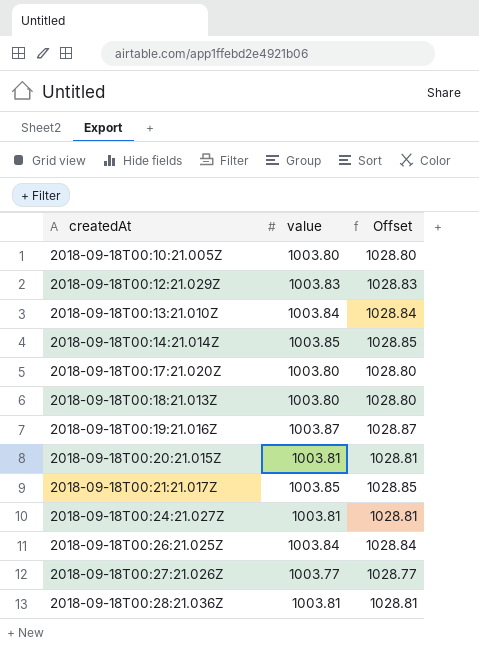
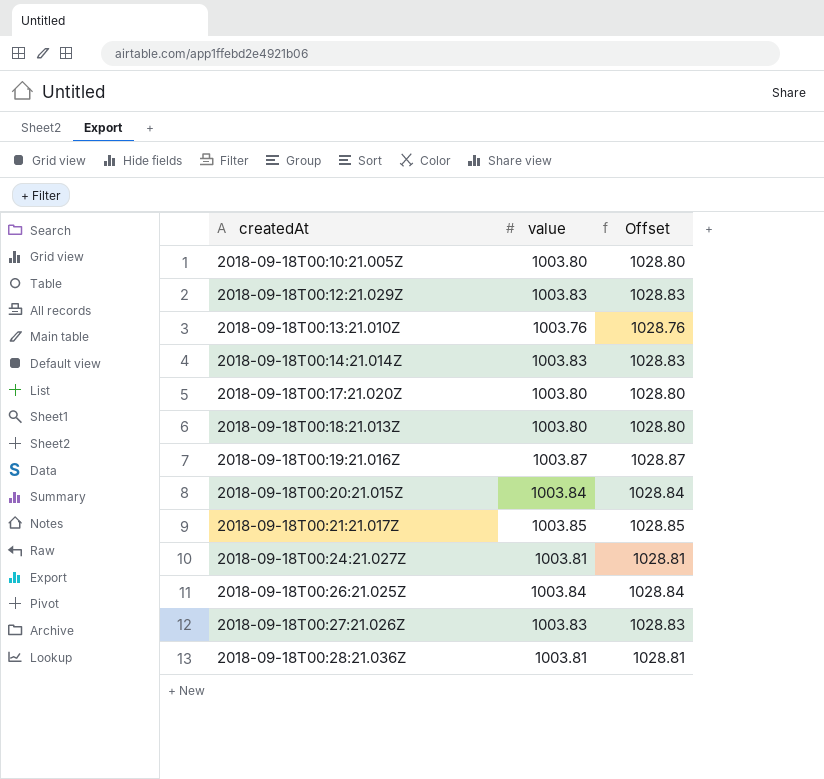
2018-09-18T00:13:21.010Z | value: 1003.84 -> 1003.76
2018-09-18T00:13:21.010Z | Offset: 1028.84 -> 1028.76
2018-09-18T00:14:21.014Z | value: 1003.85 -> 1003.83
2018-09-18T00:14:21.014Z | Offset: 1028.85 -> 1028.83
2018-09-18T00:20:21.015Z | value: 1003.81 -> 1003.84
2018-09-18T00:20:21.015Z | Offset: 1028.81 -> 1028.84
2018-09-18T00:27:21.026Z | value: 1003.77 -> 1003.83
2018-09-18T00:27:21.026Z | Offset: 1028.77 -> 1028.83

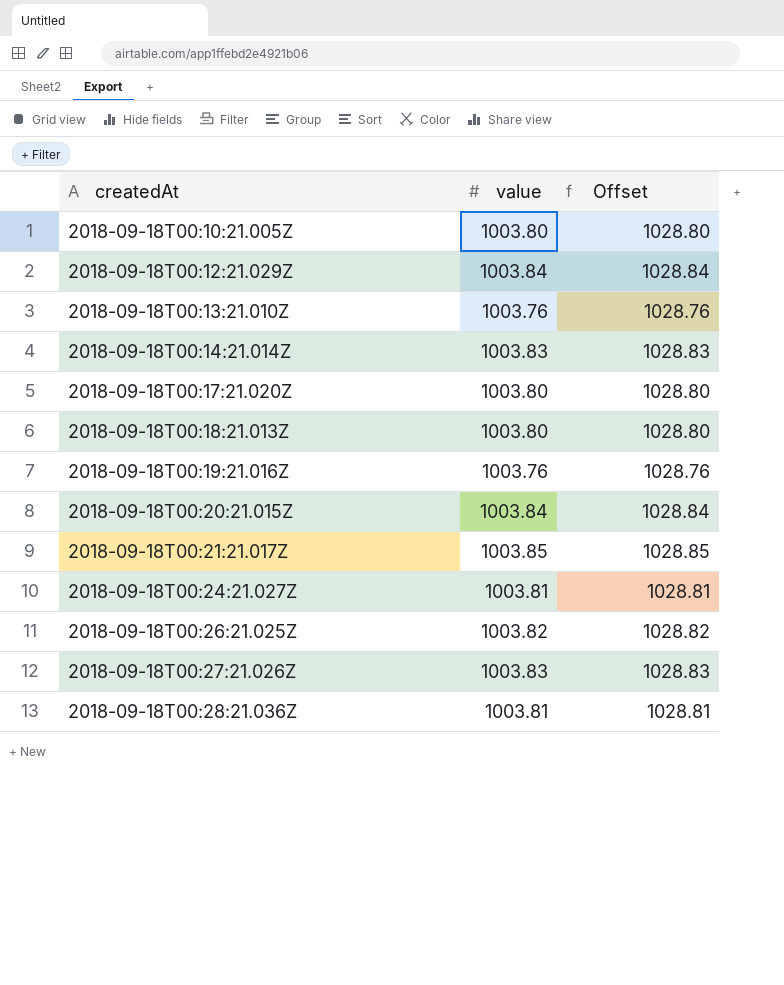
2018-09-18T00:12:21.029Z | value: 1003.83 -> 1003.84
2018-09-18T00:12:21.029Z | Offset: 1028.83 -> 1028.84
2018-09-18T00:19:21.016Z | value: 1003.87 -> 1003.76
2018-09-18T00:19:21.016Z | Offset: 1028.87 -> 1028.76
2018-09-18T00:26:21.025Z | value: 1003.84 -> 1003.82
2018-09-18T00:26:21.025Z | Offset: 1028.84 -> 1028.82

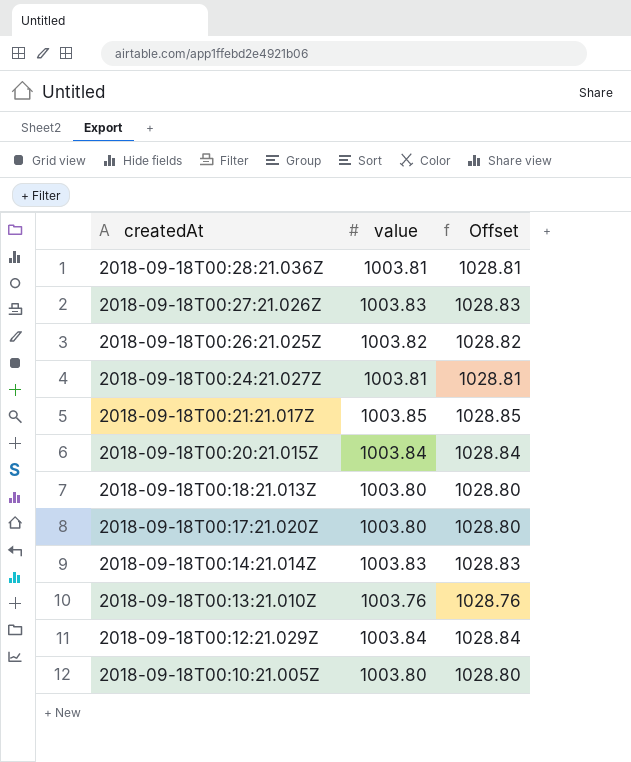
row order: createdAt ascending -> createdAt descending
row 2018-09-18T00:19:21.016Z: 1003.76 | 1028.76 -> none

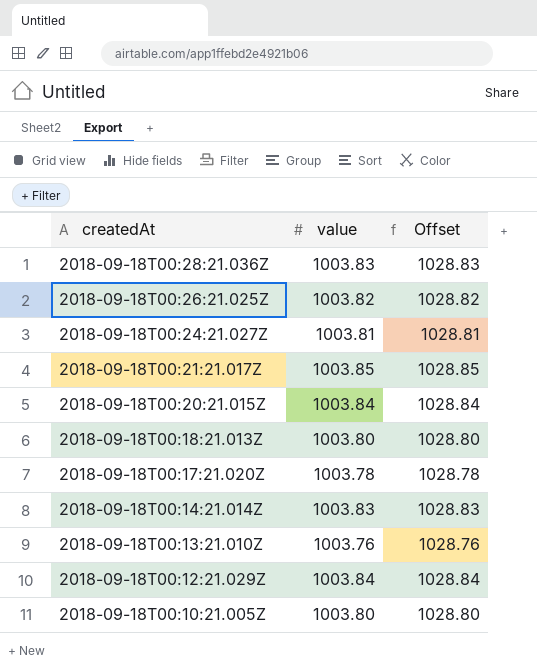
row 2018-09-18T00:27:21.026Z: 1003.83 | 1028.83 -> none
2018-09-18T00:28:21.036Z | value: 1003.81 -> 1003.83
2018-09-18T00:28:21.036Z | Offset: 1028.81 -> 1028.83
2018-09-18T00:17:21.020Z | value: 1003.80 -> 1003.78
2018-09-18T00:17:21.020Z | Offset: 1028.80 -> 1028.78

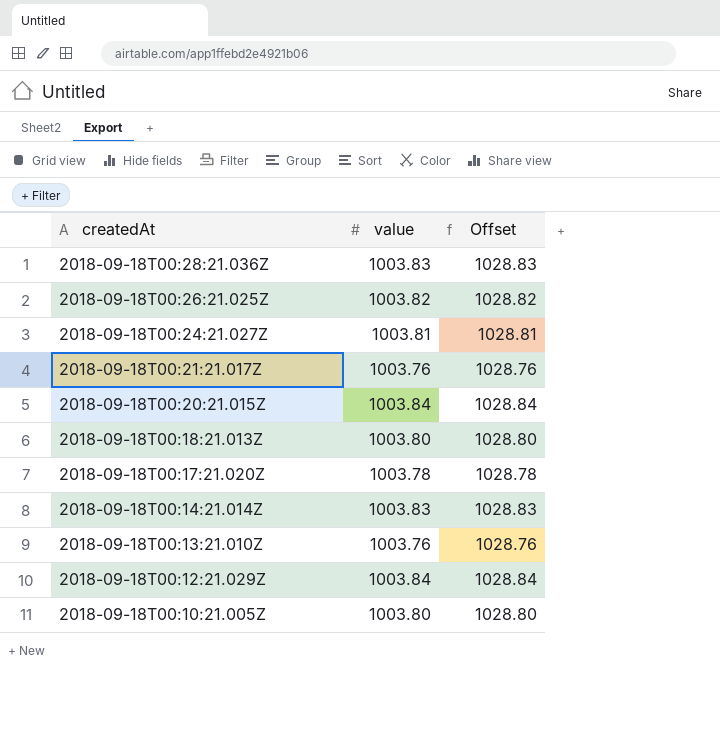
2018-09-18T00:21:21.017Z | value: 1003.85 -> 1003.76
2018-09-18T00:21:21.017Z | Offset: 1028.85 -> 1028.76

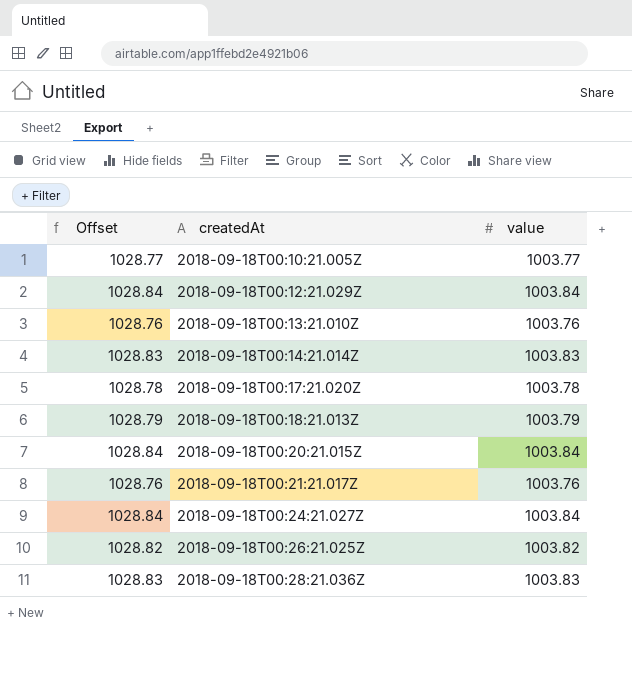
row order: createdAt descending -> createdAt ascending
column Offset | position: 3 -> 1
2018-09-18T00:10:21.005Z | Offset: 1028.80 -> 1028.77
2018-09-18T00:10:21.005Z | value: 1003.80 -> 1003.77
2018-09-18T00:18:21.013Z | Offset: 1028.80 -> 1028.79
2018-09-18T00:18:21.013Z | value: 1003.80 -> 1003.79
2018-09-18T00:24:21.027Z | Offset: 1028.81 -> 1028.84
2018-09-18T00:24:21.027Z | value: 1003.81 -> 1003.84

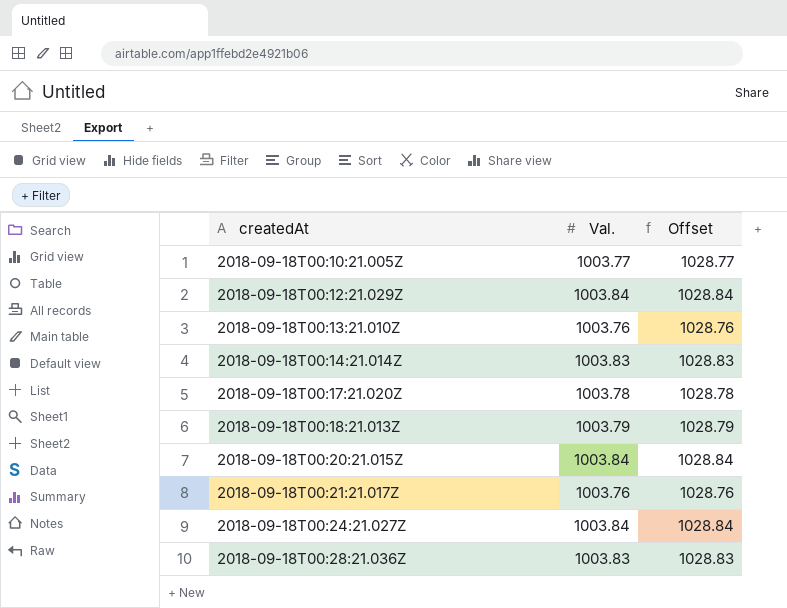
column name: value -> Val.
column Offset | position: 1 -> 3
row 2018-09-18T00:26:21.025Z: 1028.82 | 1003.82 -> none

